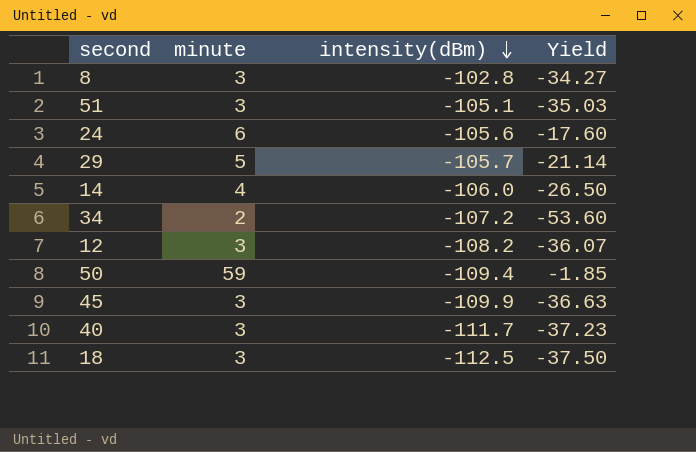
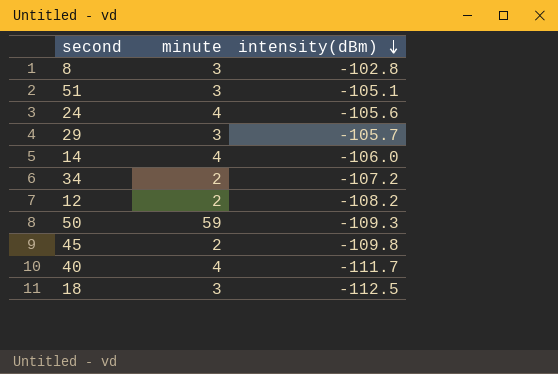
column Yield | formula: [intensity(dBm)] / [minute] -> none
24 | minute: 6 -> 4
29 | minute: 5 -> 3
12 | minute: 3 -> 2
50 | intensity(dBm): -109.4 -> -109.3
45 | minute: 3 -> 2
45 | intensity(dBm): -109.9 -> -109.8
40 | minute: 3 -> 4

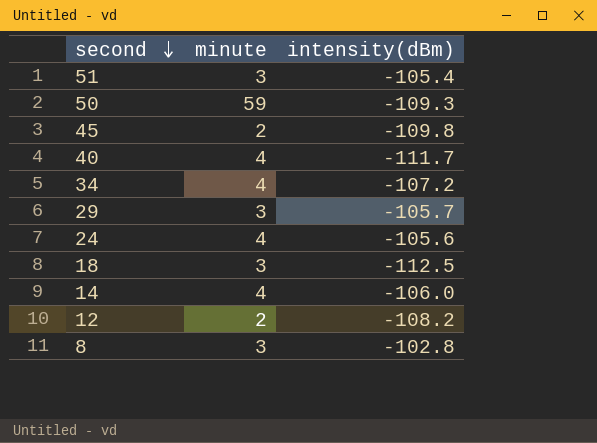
row order: intensity(dBm) descending -> second descending
51 | intensity(dBm): -105.1 -> -105.4
34 | minute: 2 -> 4

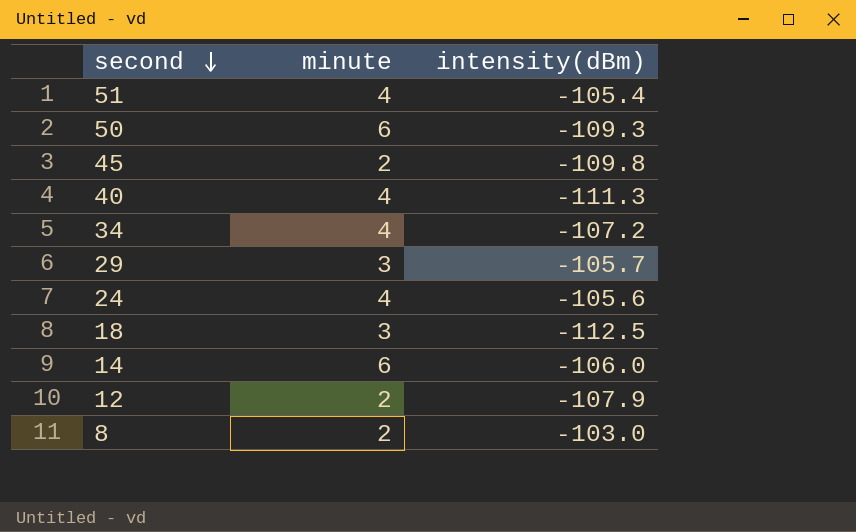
51 | minute: 3 -> 4
50 | minute: 59 -> 6
40 | intensity(dBm): -111.7 -> -111.3
14 | minute: 4 -> 6
12 | intensity(dBm): -108.2 -> -107.9
8 | minute: 3 -> 2
8 | intensity(dBm): -102.8 -> -103.0

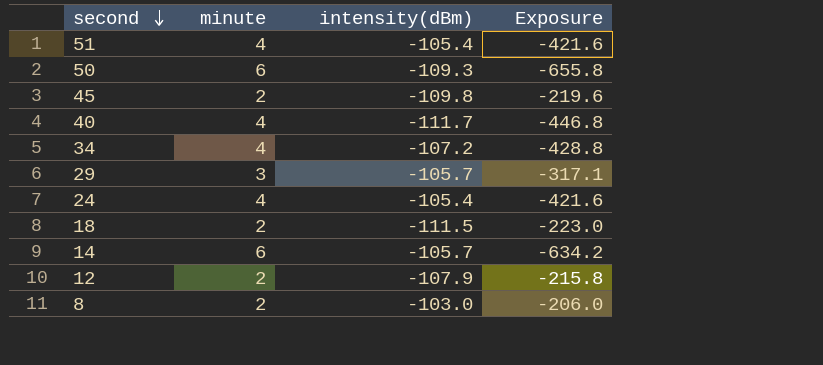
column Exposure | formula: none -> [minute] * [intensity(dBm)]
40 | intensity(dBm): -111.3 -> -111.7
24 | intensity(dBm): -105.6 -> -105.4
18 | minute: 3 -> 2
18 | intensity(dBm): -112.5 -> -111.5
14 | intensity(dBm): -106.0 -> -105.7

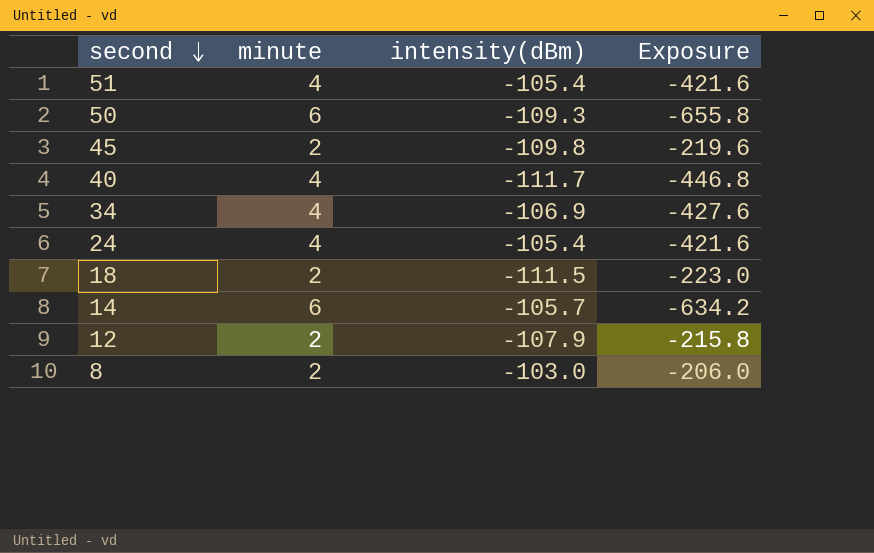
row 29: 3 | -105.7 | -317.1 -> none
34 | intensity(dBm): -107.2 -> -106.9
34 | Exposure: -428.8 -> -427.6

